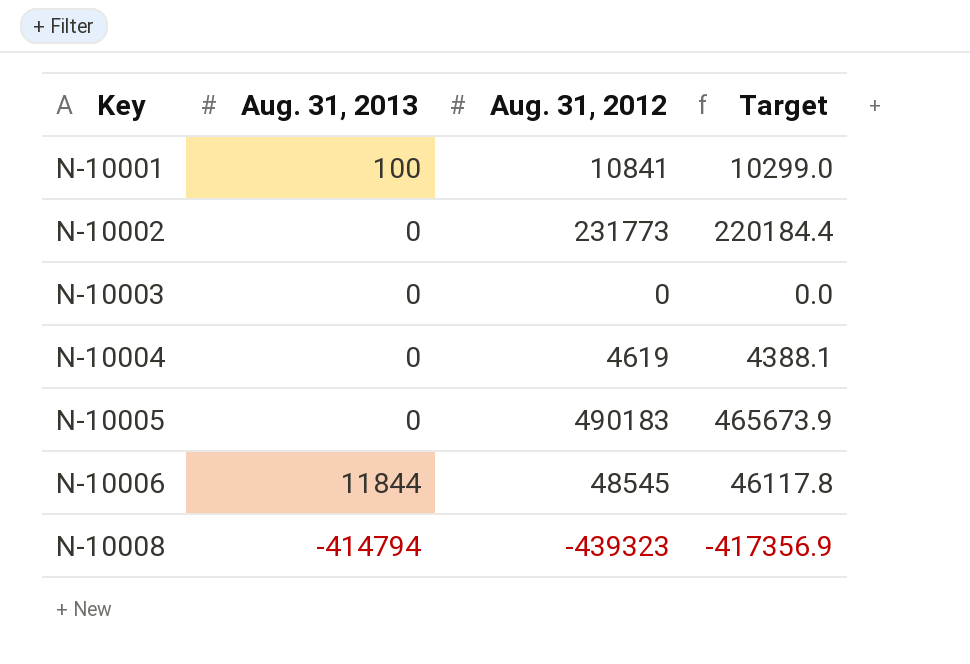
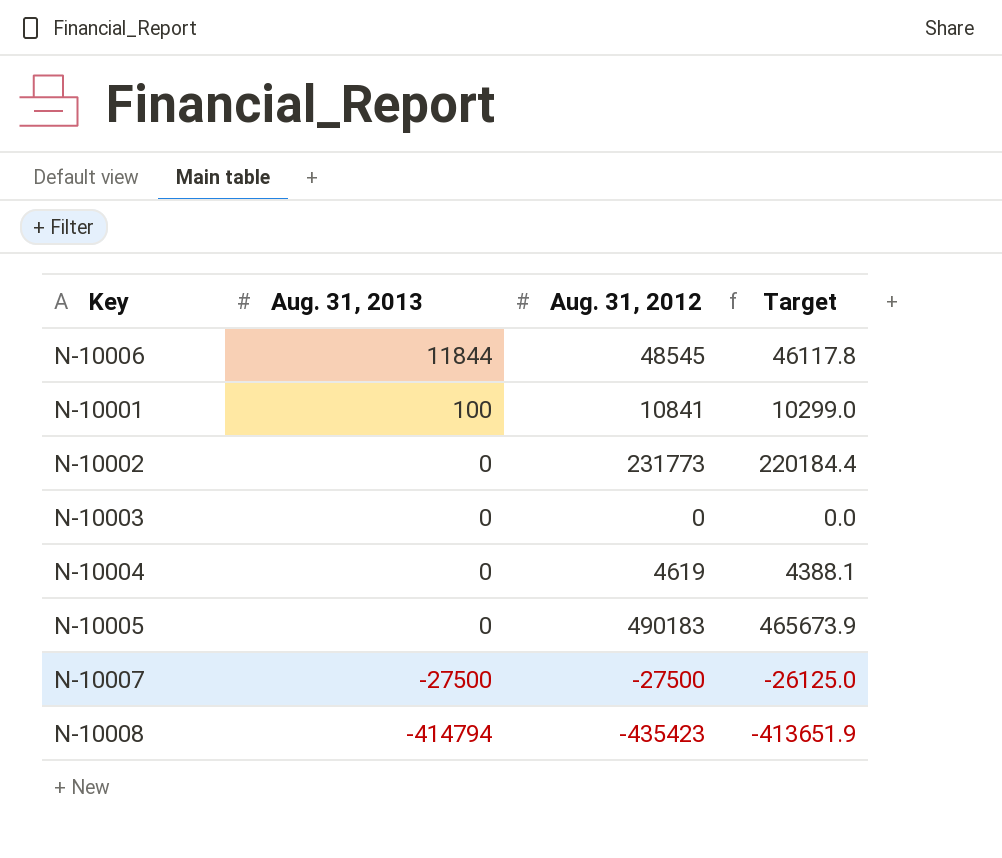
row order: Key ascending -> Aug. 31, 2013 descending
row N-10007: none -> -27500 | -27500 | -26125.0
N-10008 | Aug. 31, 2012: -439323 -> -435423
N-10008 | Target: -417356.9 -> -413651.9

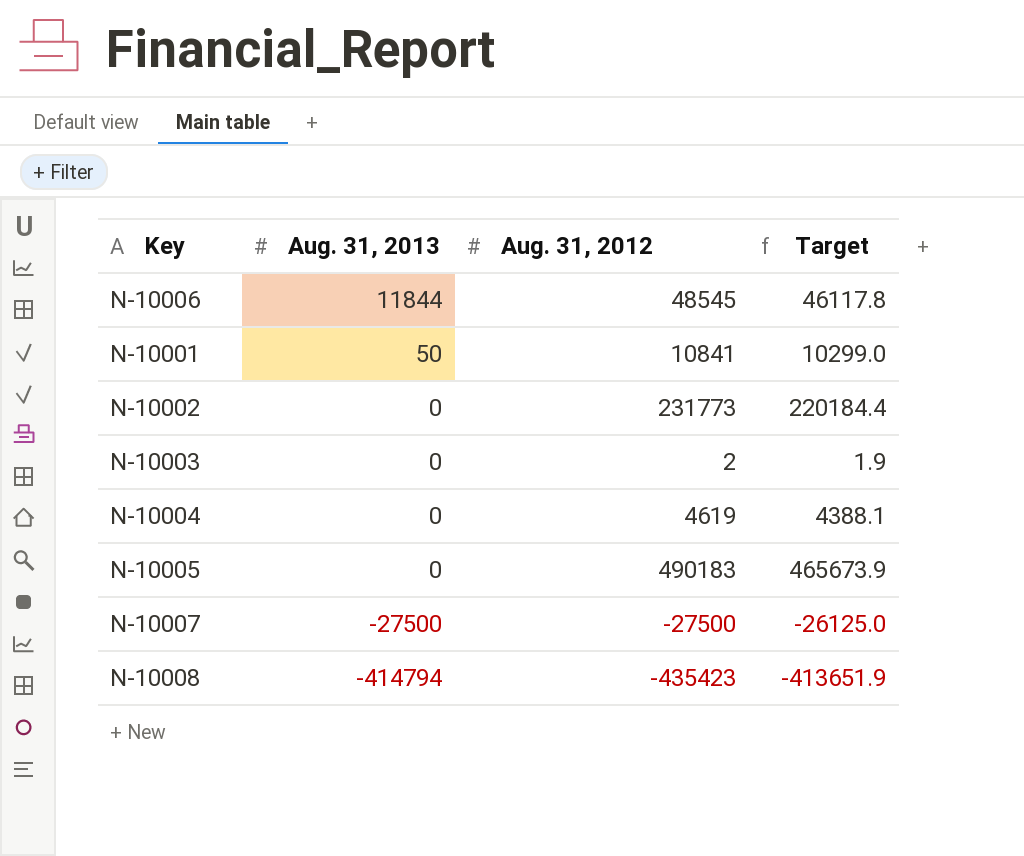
N-10001 | Aug. 31, 2013: 100 -> 50
N-10003 | Aug. 31, 2012: 0 -> 2
N-10003 | Target: 0.0 -> 1.9

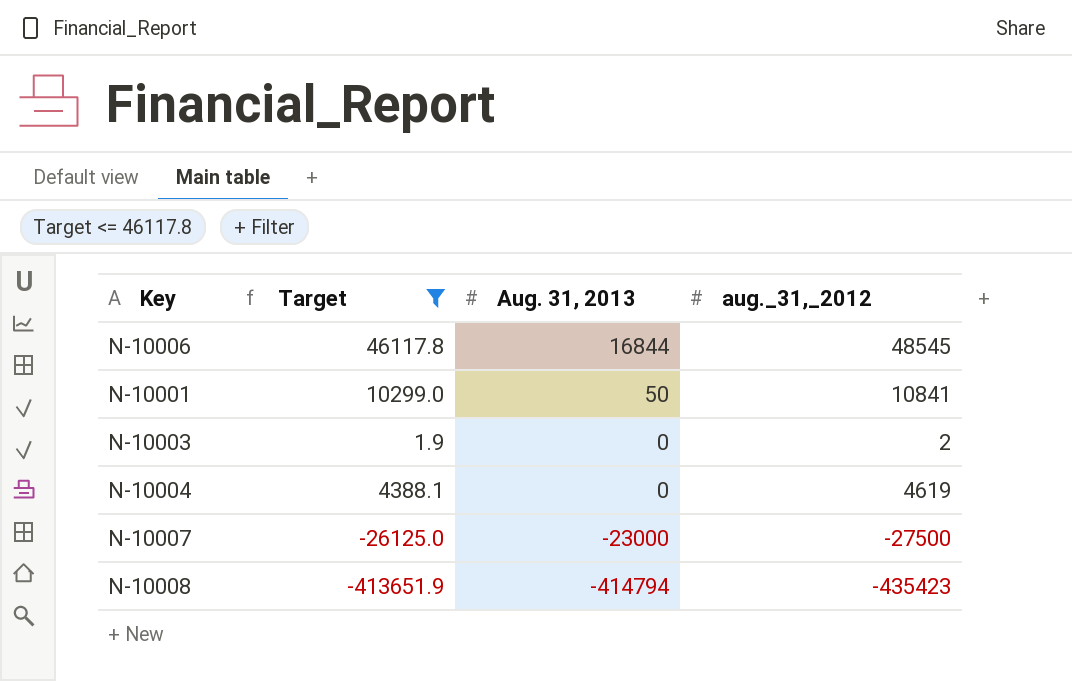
filter: none -> Target <= 46117.8
column Target | position: 4 -> 2
column name: Aug. 31, 2012 -> aug._31,_2012
N-10006 | Aug. 31, 2013: 11844 -> 16844
N-10007 | Aug. 31, 2013: -27500 -> -23000

